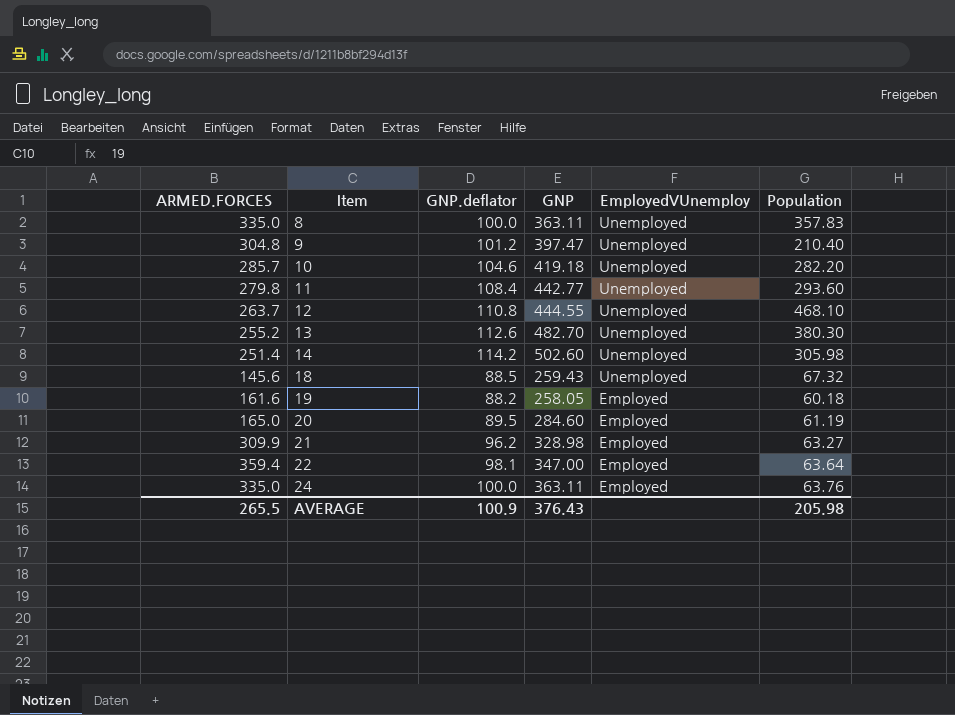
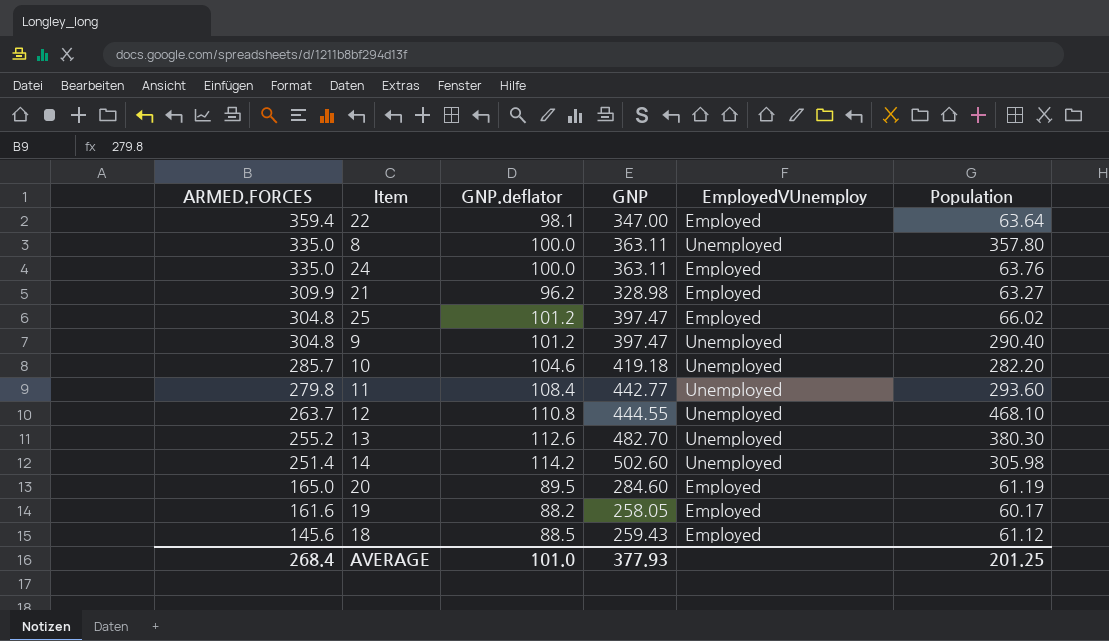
row order: Item ascending -> ARMED.FORCES descending
8 | Population: 357.83 -> 357.80
row 25: none -> 304.8 | 101.2 | 397.47 | Employed | 66.02
9 | Population: 210.40 -> 290.40
19 | Population: 60.18 -> 60.17
18 | EmployedVUnemploy: Unemployed -> Employed
18 | Population: 67.32 -> 61.12
AVERAGE | ARMED.FORCES: 265.5 -> 268.4
AVERAGE | GNP.deflator: 100.9 -> 101.0
AVERAGE | GNP: 376.43 -> 377.93
AVERAGE | Population: 205.98 -> 201.25

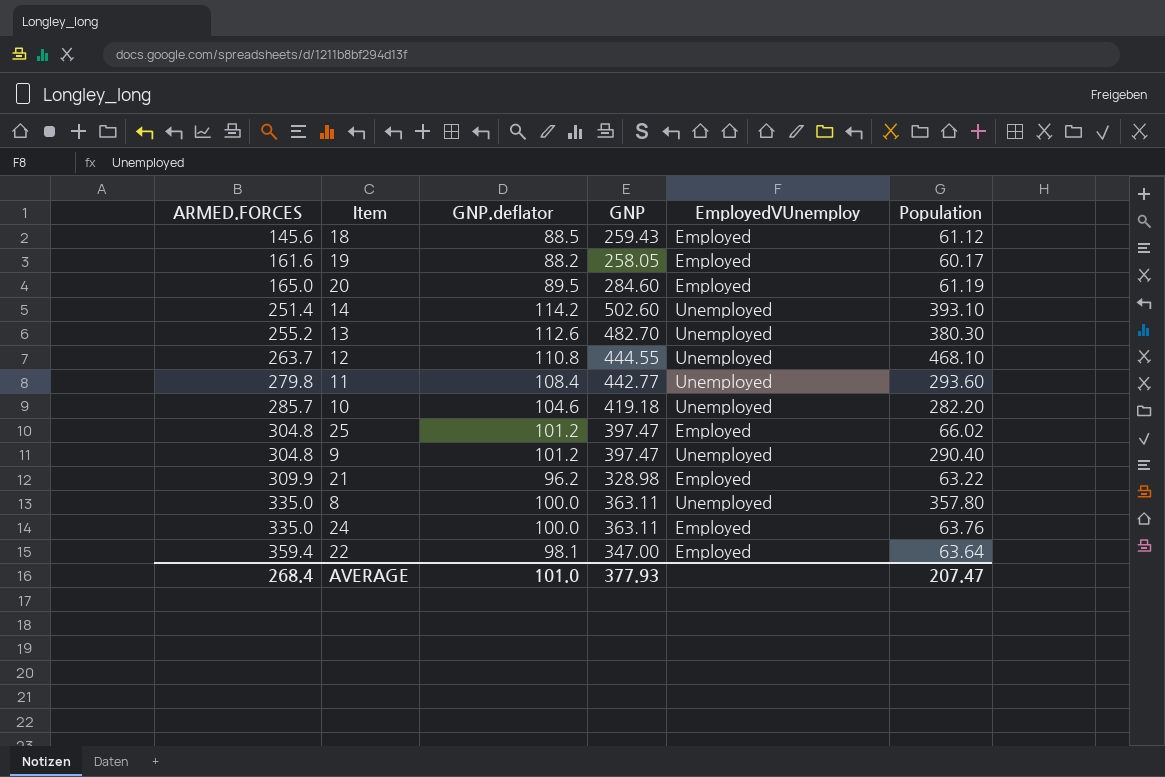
row order: ARMED.FORCES descending -> ARMED.FORCES ascending
14 | Population: 305.98 -> 393.10
21 | Population: 63.27 -> 63.22
AVERAGE | Population: 201.25 -> 207.47

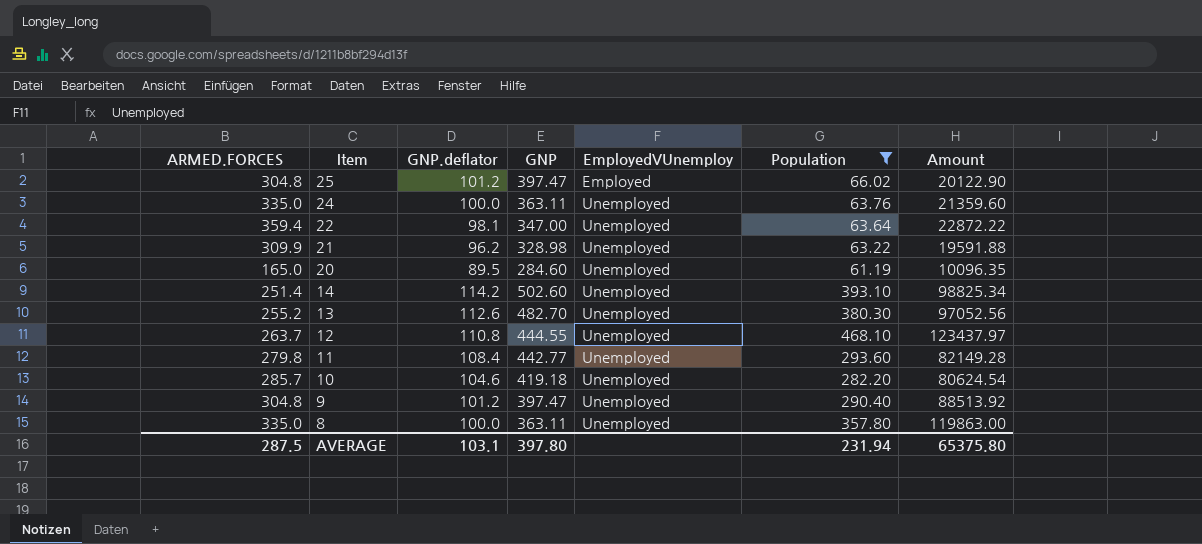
filter: none -> Population >= 61.19
row order: ARMED.FORCES ascending -> Item descending
column Amount | formula: none -> [ARMED.FORCES] * [Population]
24 | EmployedVUnemploy: Employed -> Unemployed
22 | EmployedVUnemploy: Employed -> Unemployed
21 | EmployedVUnemploy: Employed -> Unemployed
20 | EmployedVUnemploy: Employed -> Unemployed
AVERAGE | ARMED.FORCES: 268.4 -> 287.5
AVERAGE | GNP.deflator: 101.0 -> 103.1
AVERAGE | GNP: 377.93 -> 397.80
AVERAGE | Population: 207.47 -> 231.94

